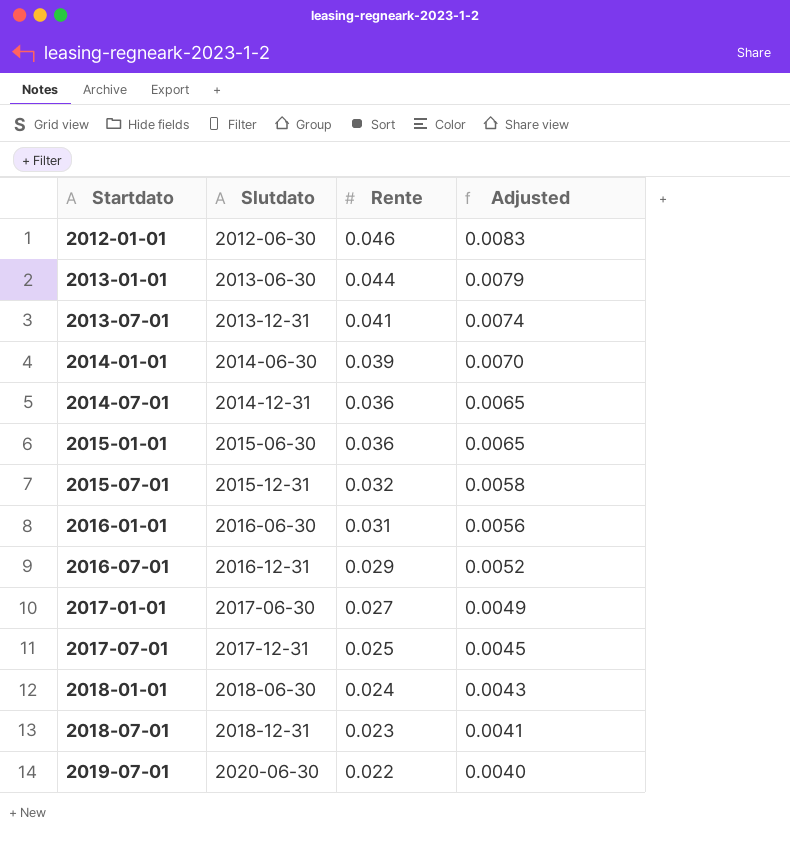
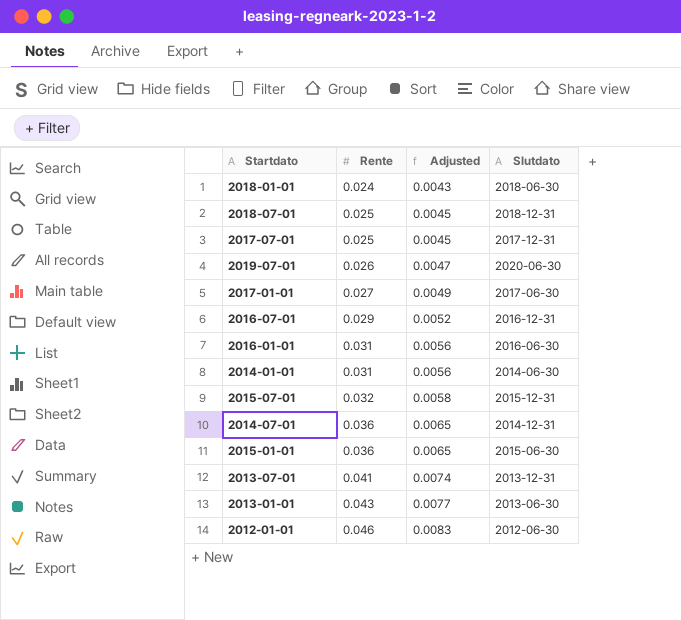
row order: Startdato ascending -> Rente ascending
column Slutdato | position: 2 -> 4
2018-07-01 | Rente: 0.023 -> 0.025
2018-07-01 | Adjusted: 0.0041 -> 0.0045
2019-07-01 | Rente: 0.022 -> 0.026
2019-07-01 | Adjusted: 0.0040 -> 0.0047
2014-01-01 | Rente: 0.039 -> 0.031
2014-01-01 | Adjusted: 0.0070 -> 0.0056
2013-01-01 | Rente: 0.044 -> 0.043
2013-01-01 | Adjusted: 0.0079 -> 0.0077

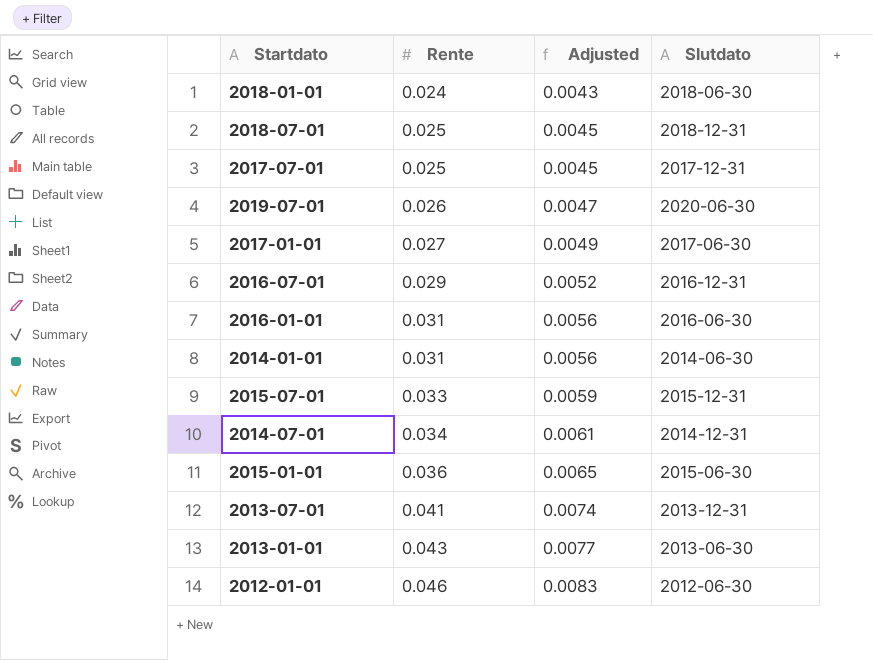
2015-07-01 | Rente: 0.032 -> 0.033
2015-07-01 | Adjusted: 0.0058 -> 0.0059
2014-07-01 | Rente: 0.036 -> 0.034
2014-07-01 | Adjusted: 0.0065 -> 0.0061

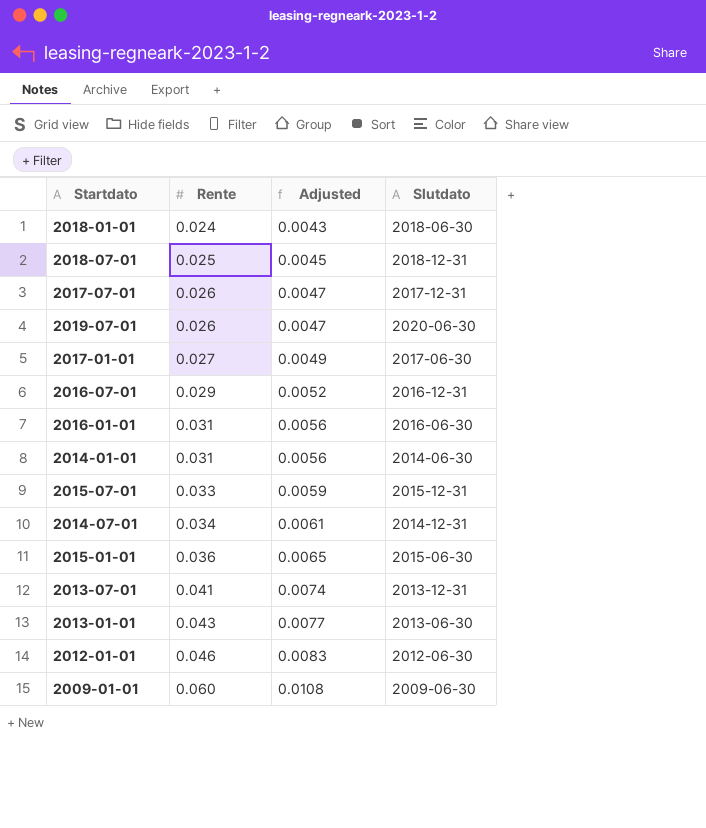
2017-07-01 | Rente: 0.025 -> 0.026
2017-07-01 | Adjusted: 0.0045 -> 0.0047
row 2009-01-01: none -> 0.060 | 0.0108 | 2009-06-30

